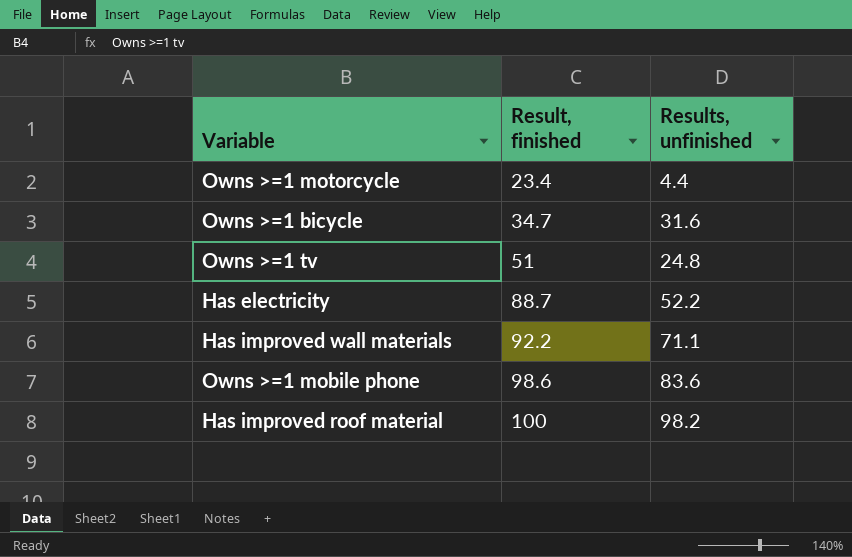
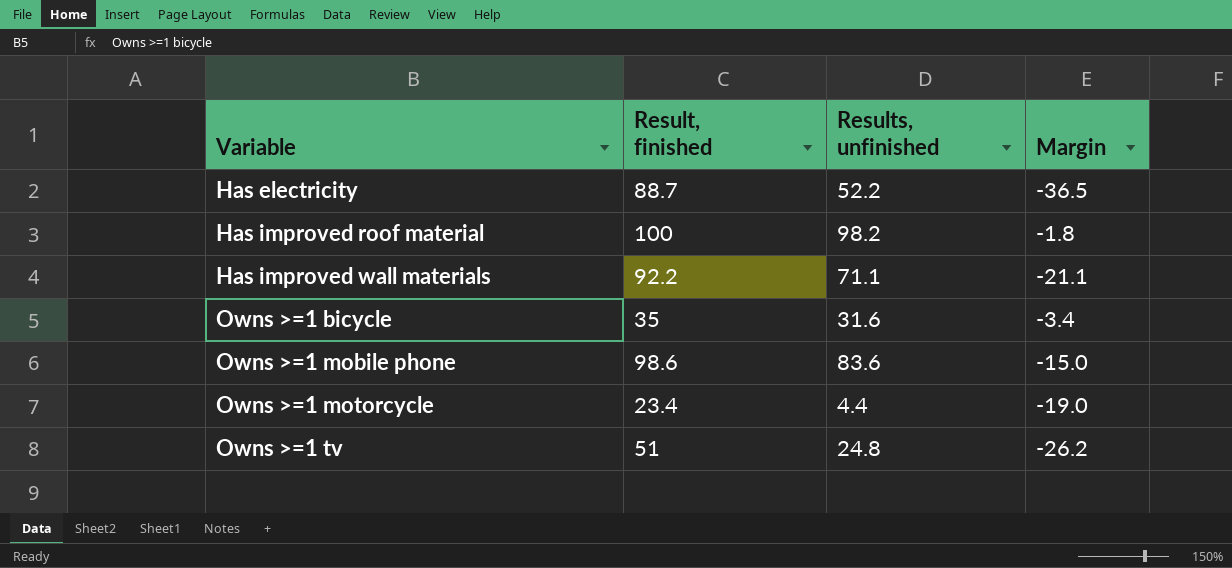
row order: Result, finished ascending -> Variable ascending
column Margin | formula: none -> [Results, unfinished] - [Result, finished]
Owns >=1 bicycle | Result, finished: 34.7 -> 35

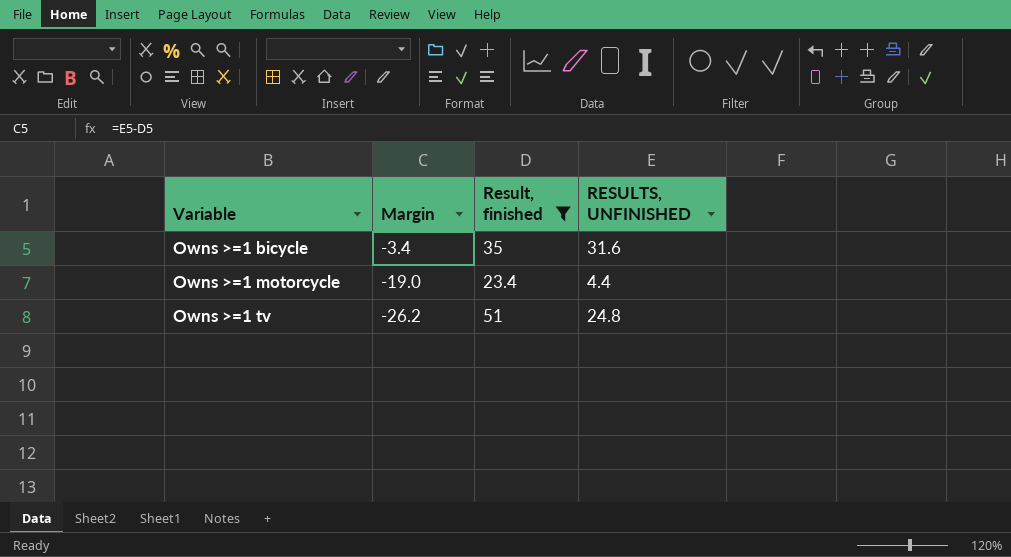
filter: none -> Result, finished <= 51
column Margin | position: 4 -> 2
column name: Results, unfinished -> RESULTS, UNFINISHED

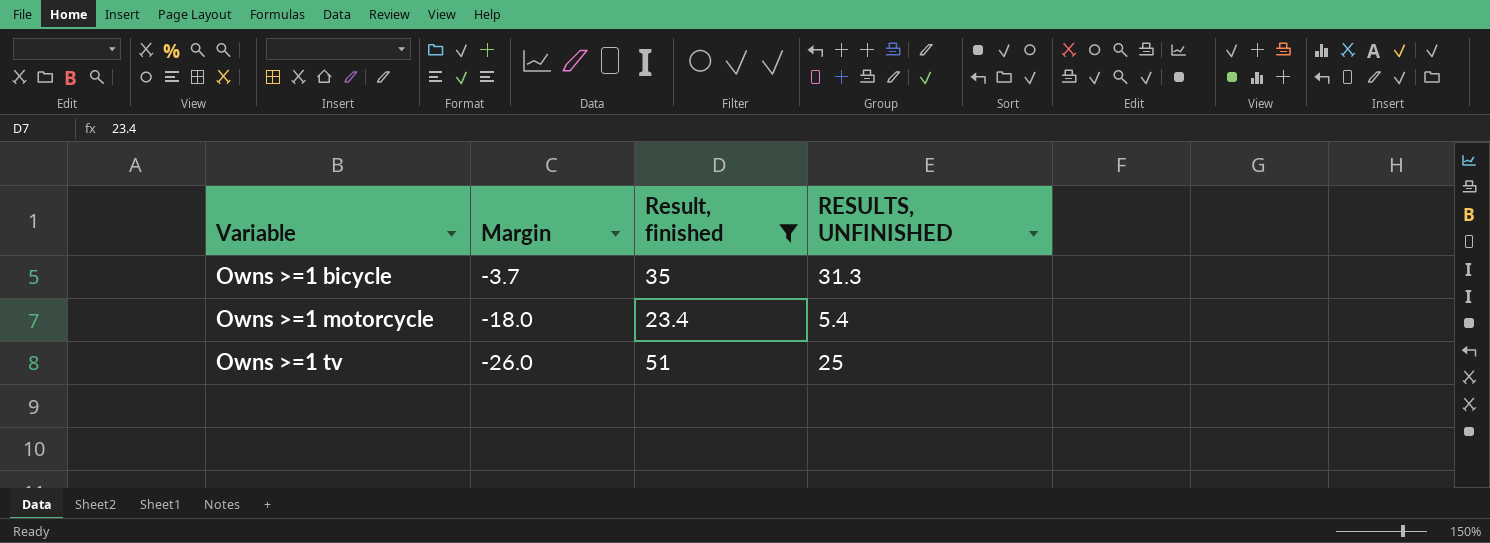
Owns >=1 bicycle | Margin: -3.4 -> -3.7
Owns >=1 bicycle | RESULTS, UNFINISHED: 31.6 -> 31.3
Owns >=1 motorcycle | Margin: -19.0 -> -18.0
Owns >=1 motorcycle | RESULTS, UNFINISHED: 4.4 -> 5.4
Owns >=1 tv | Margin: -26.2 -> -26.0
Owns >=1 tv | RESULTS, UNFINISHED: 24.8 -> 25

